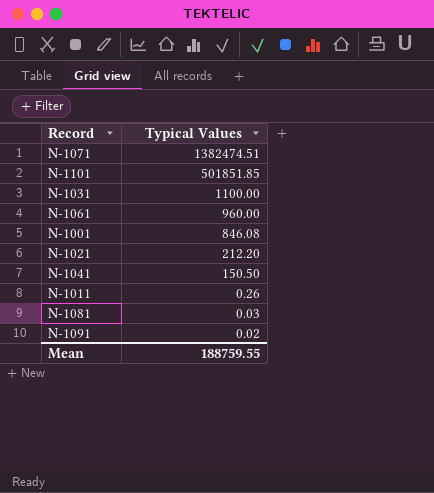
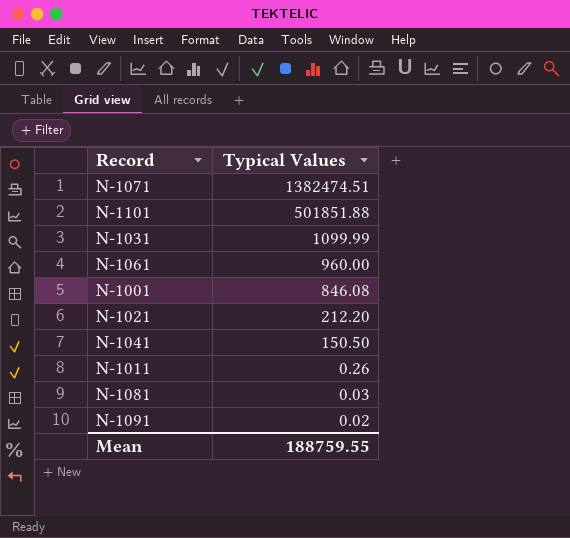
N-1101 | Typical Values: 501851.85 -> 501851.88
N-1031 | Typical Values: 1100.00 -> 1099.99

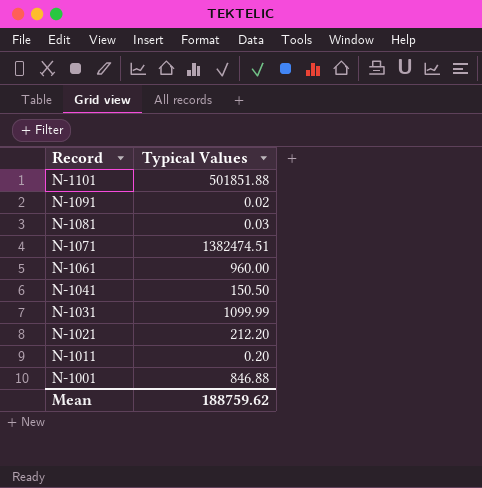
row order: Typical Values descending -> Record descending
N-1011 | Typical Values: 0.26 -> 0.20
N-1001 | Typical Values: 846.08 -> 846.88
Mean | Typical Values: 188759.55 -> 188759.62

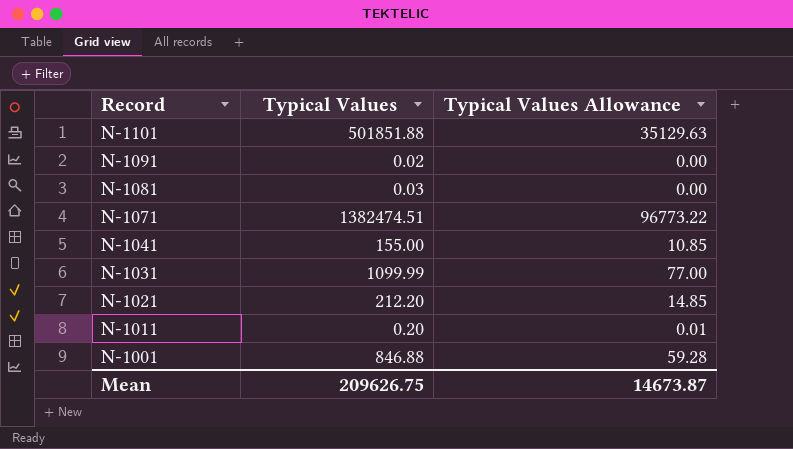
column Typical Values Allowance | formula: none -> [Typical Values] * 0.07
row N-1061: 960.00 -> none
N-1041 | Typical Values: 150.50 -> 155.00
Mean | Typical Values: 188759.62 -> 209626.75

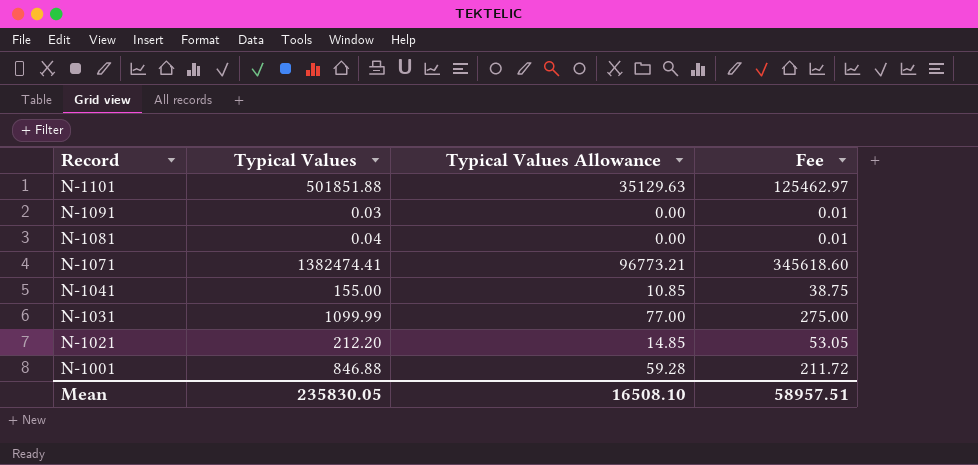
column Fee | formula: none -> [Typical Values] * 0.25
row N-1011: 0.20 | 0.01 -> none
N-1091 | Typical Values: 0.02 -> 0.03
N-1081 | Typical Values: 0.03 -> 0.04
N-1071 | Typical Values: 1382474.51 -> 1382474.41
N-1071 | Typical Values Allowance: 96773.22 -> 96773.21
Mean | Typical Values: 209626.75 -> 235830.05
Mean | Typical Values Allowance: 14673.87 -> 16508.10

